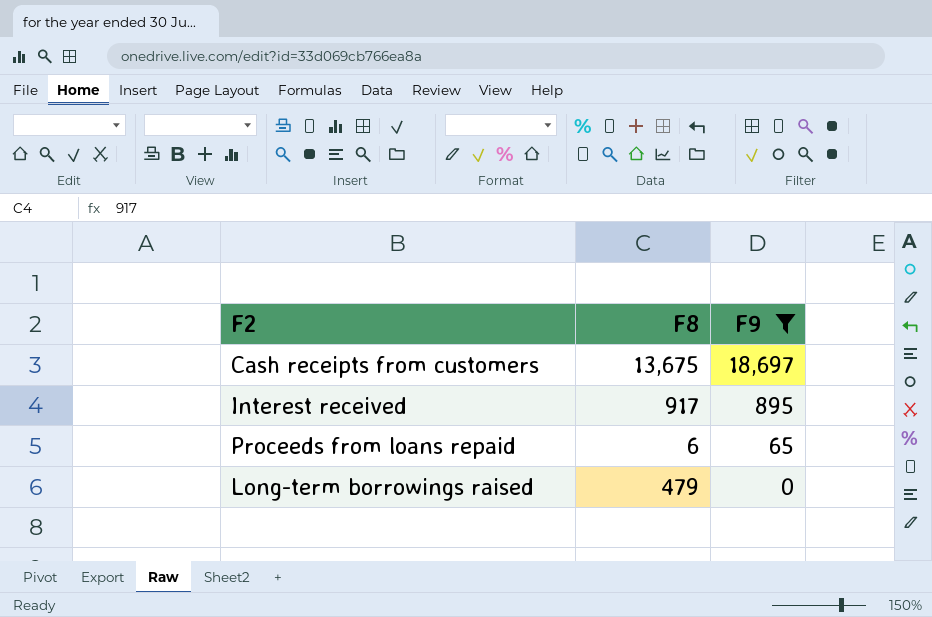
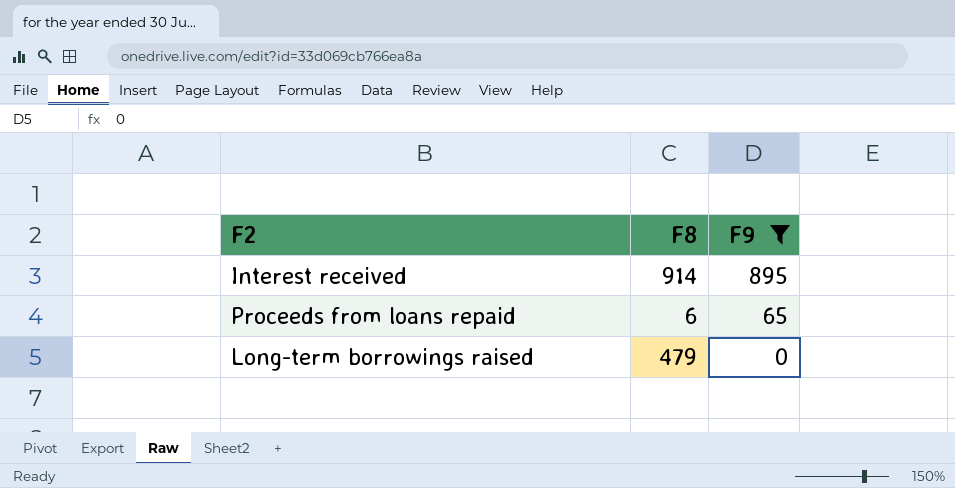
row Cash receipts from customers: 13,675 | 18,697 -> none
Interest received | F8: 917 -> 914

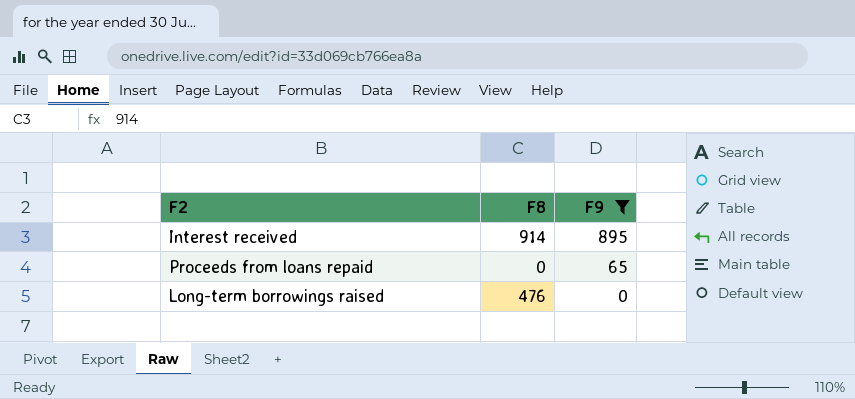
Proceeds from loans repaid | F8: 6 -> 0
Long-term borrowings raised | F8: 479 -> 476

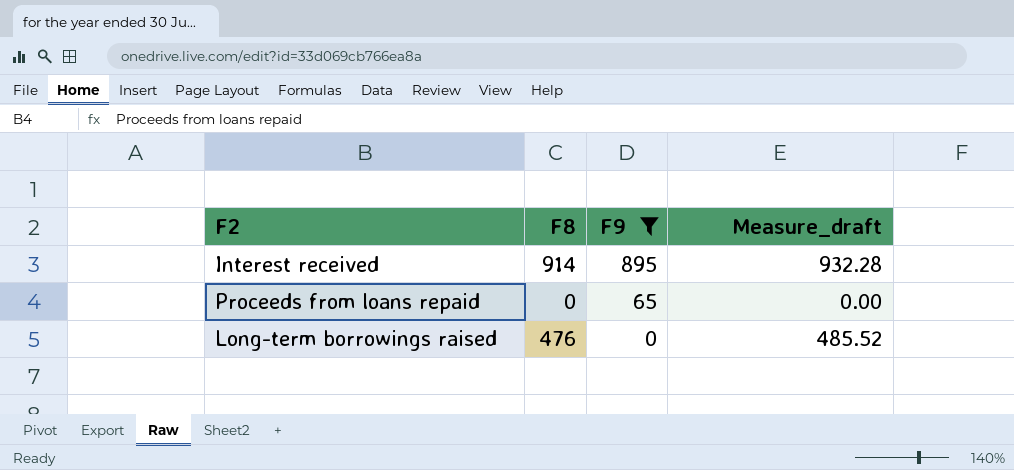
column Measure_draft | formula: none -> [F8] * 1.02

